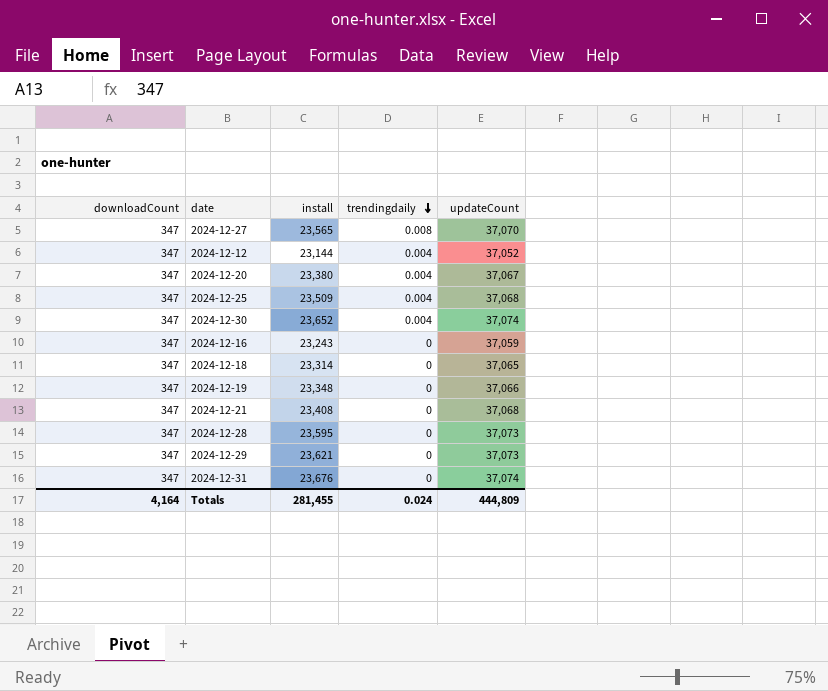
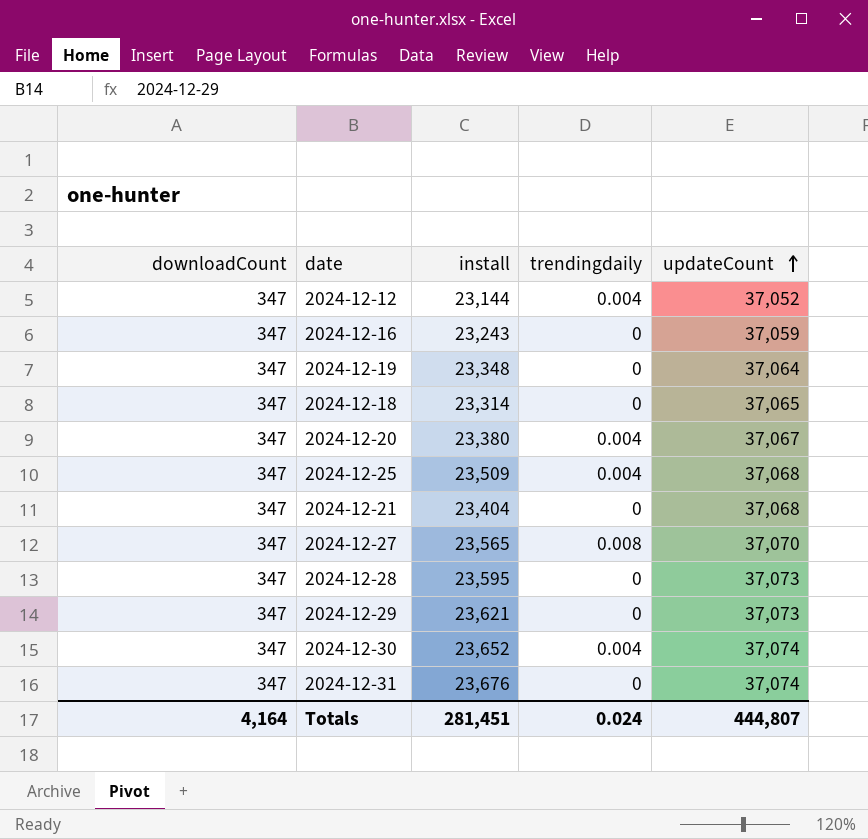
row order: trendingdaily descending -> updateCount ascending
2024-12-19 | updateCount: 37,066 -> 37,064
2024-12-21 | install: 23,408 -> 23,404
Totals | install: 281,455 -> 281,451
Totals | updateCount: 444,809 -> 444,807

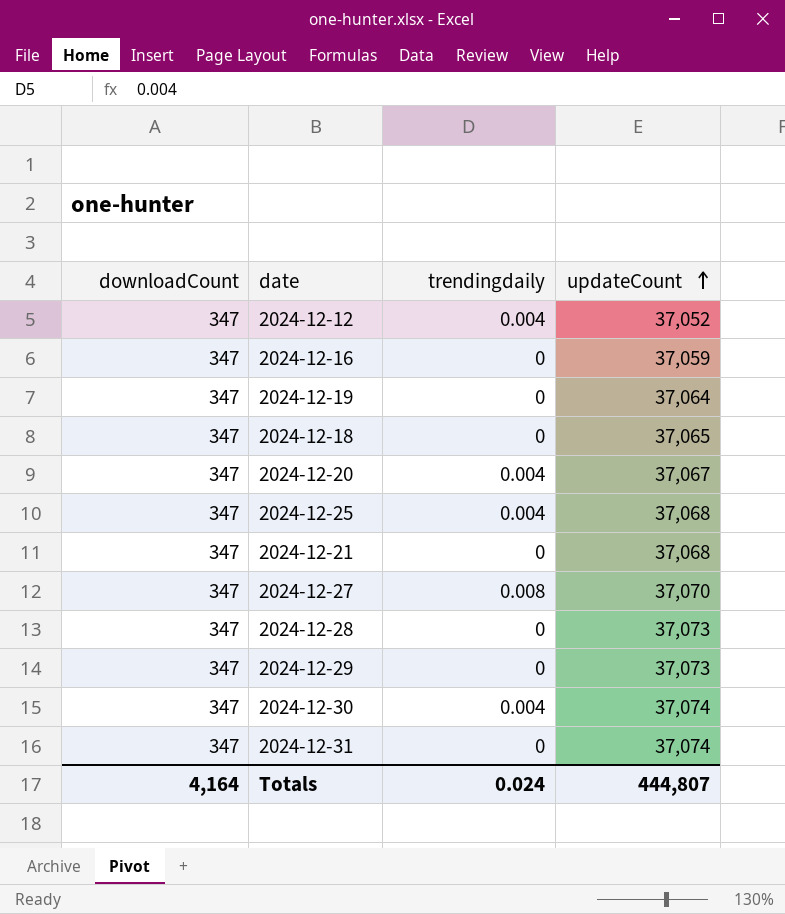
column install | position: 3 -> none

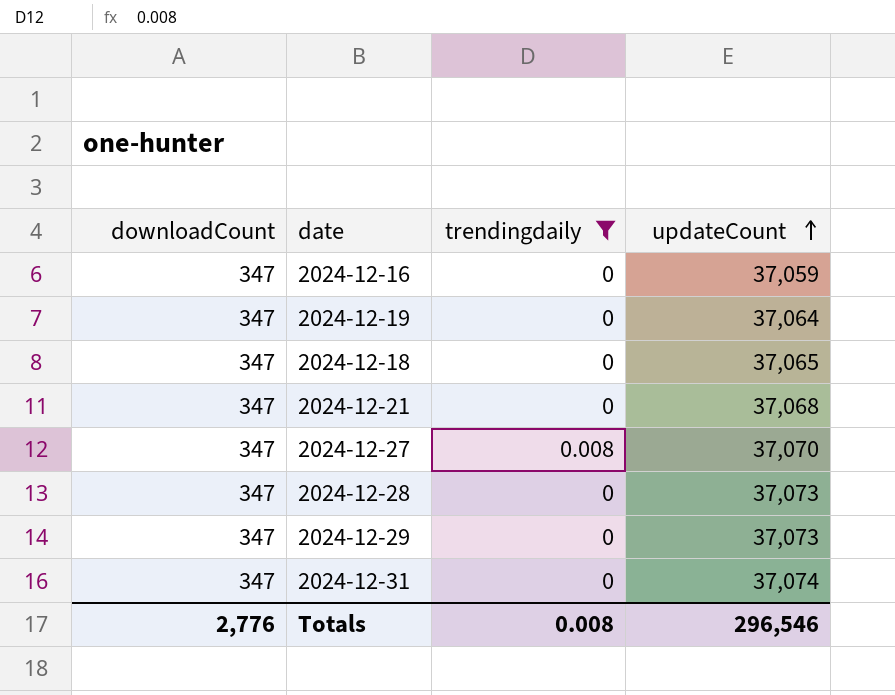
filter: none -> trendingdaily != 0.004
Totals | downloadCount: 4,164 -> 2,776
Totals | trendingdaily: 0.024 -> 0.008
Totals | updateCount: 444,807 -> 296,546

